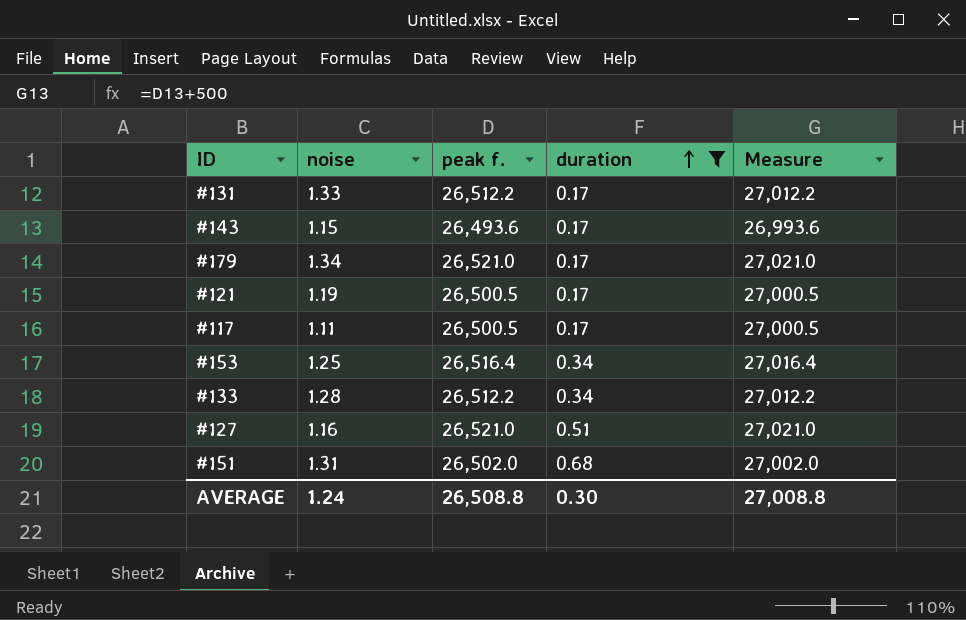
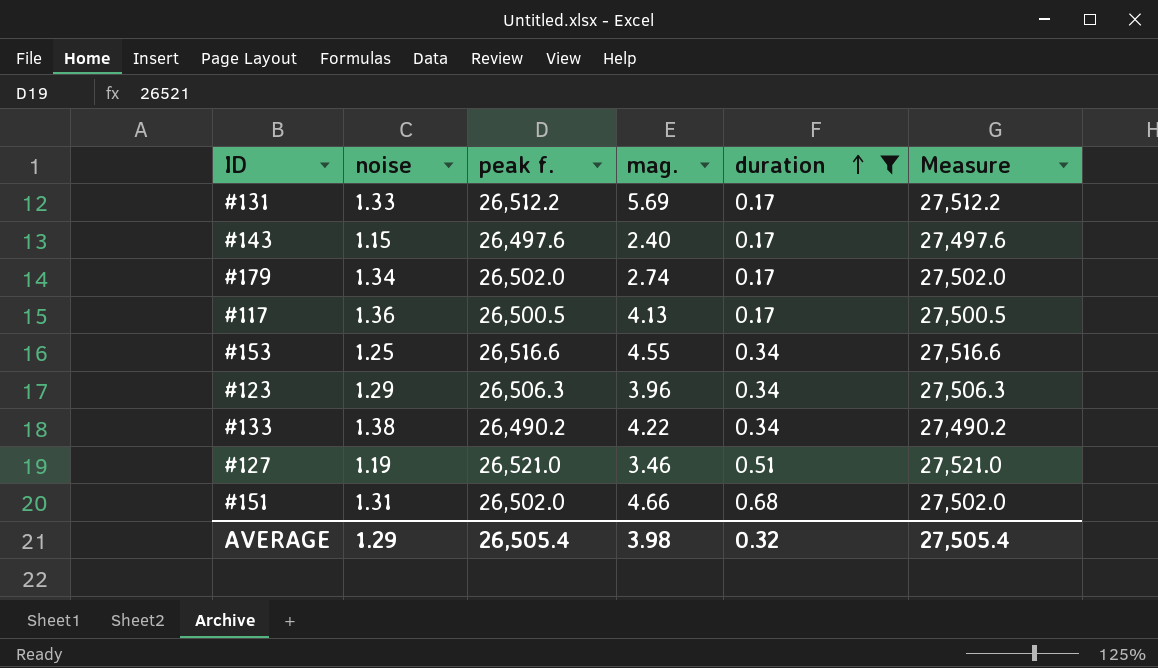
column mag. | position: none -> 4
column Measure | formula: [peak f.] + 500 -> [peak f.] + 1000
row #121: 1.19 | 26,500.5 | 0.17 | 27,000.5 -> none
#143 | peak f.: 26,493.6 -> 26,497.6
#179 | peak f.: 26,521.0 -> 26,502.0
#117 | noise: 1.11 -> 1.36
#153 | peak f.: 26,516.4 -> 26,516.6
row #123: none -> 1.29 | 26,506.3 | 3.96 | 0.34 | 27,506.3
#133 | noise: 1.28 -> 1.38
#133 | peak f.: 26,512.2 -> 26,490.2
#127 | noise: 1.16 -> 1.19
AVERAGE | noise: 1.24 -> 1.29
AVERAGE | peak f.: 26,508.8 -> 26,505.4
AVERAGE | duration: 0.30 -> 0.32
AVERAGE | Measure: 27,008.8 -> 27,505.4

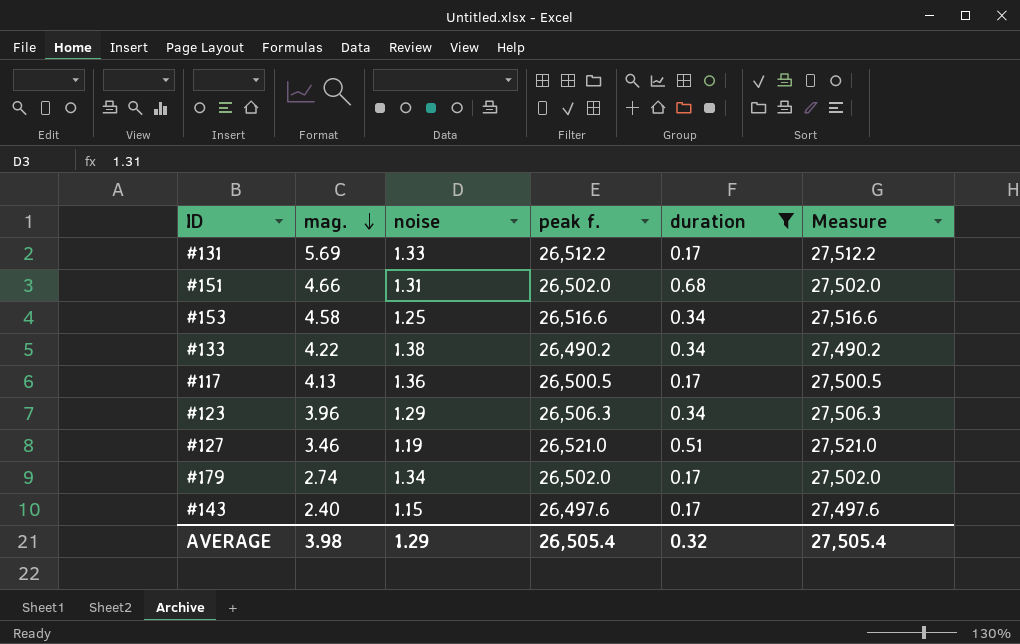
row order: duration ascending -> mag. descending
column mag. | position: 4 -> 2
#153 | mag.: 4.55 -> 4.58

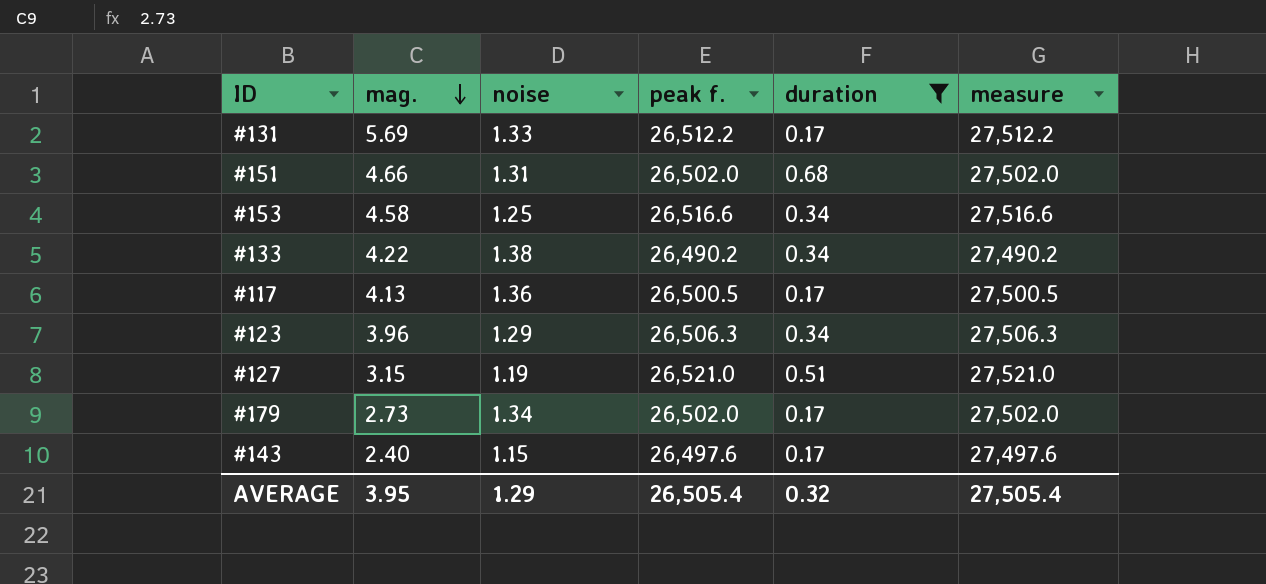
column name: Measure -> measure
#127 | mag.: 3.46 -> 3.15
#179 | mag.: 2.74 -> 2.73
AVERAGE | mag.: 3.98 -> 3.95

